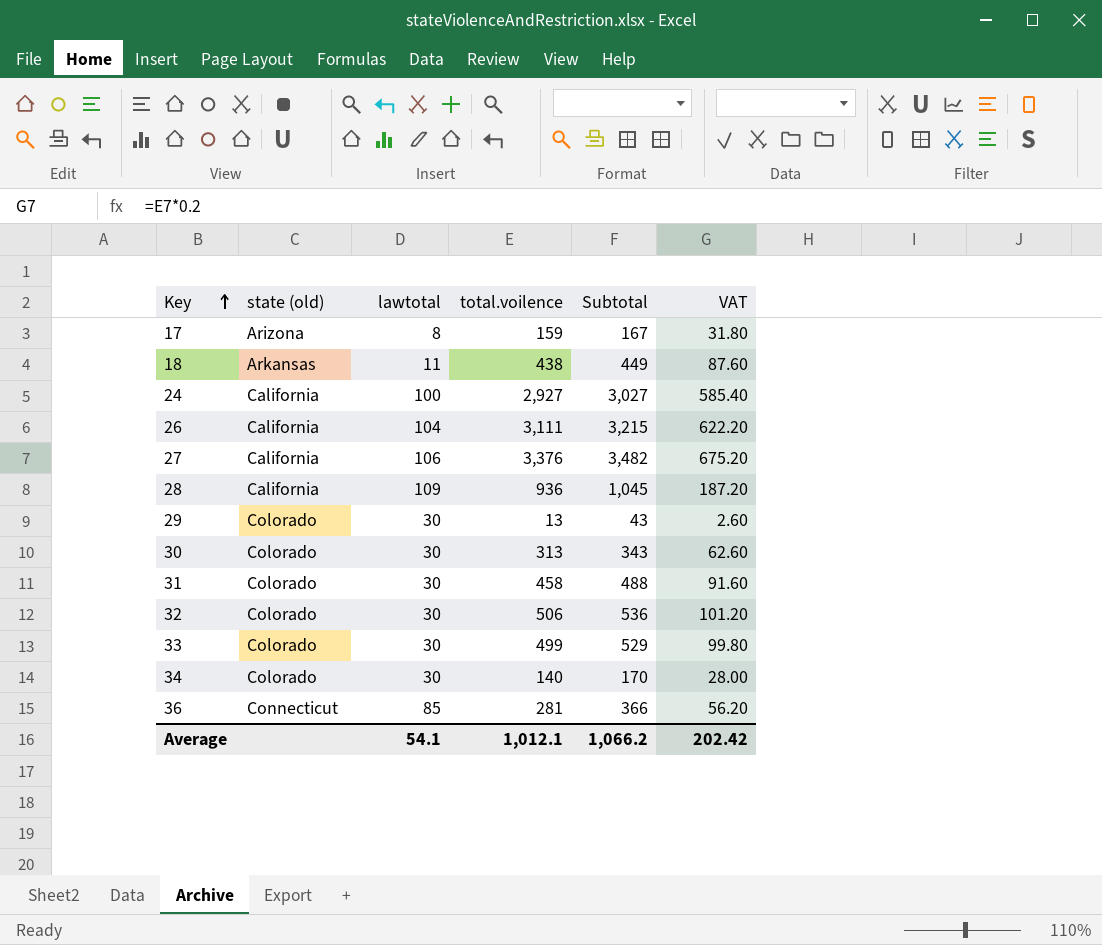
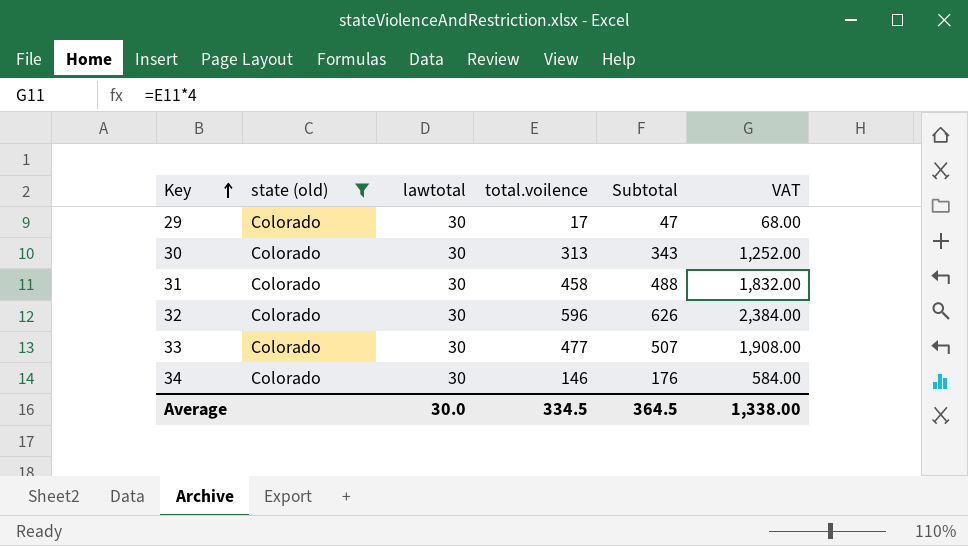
filter: none -> state (old) = Colorado
column VAT | formula: [total.voilence] * 0.2 -> [total.voilence] * 4
29 | total.voilence: 13 -> 17
29 | Subtotal: 43 -> 47
32 | total.voilence: 506 -> 596
32 | Subtotal: 536 -> 626
33 | total.voilence: 499 -> 477
33 | Subtotal: 529 -> 507
34 | total.voilence: 140 -> 146
34 | Subtotal: 170 -> 176
Average | lawtotal: 54.1 -> 30.0
Average | total.voilence: 1,012.1 -> 334.5
Average | Subtotal: 1,066.2 -> 364.5
Average | VAT: 202.42 -> 1,338.00

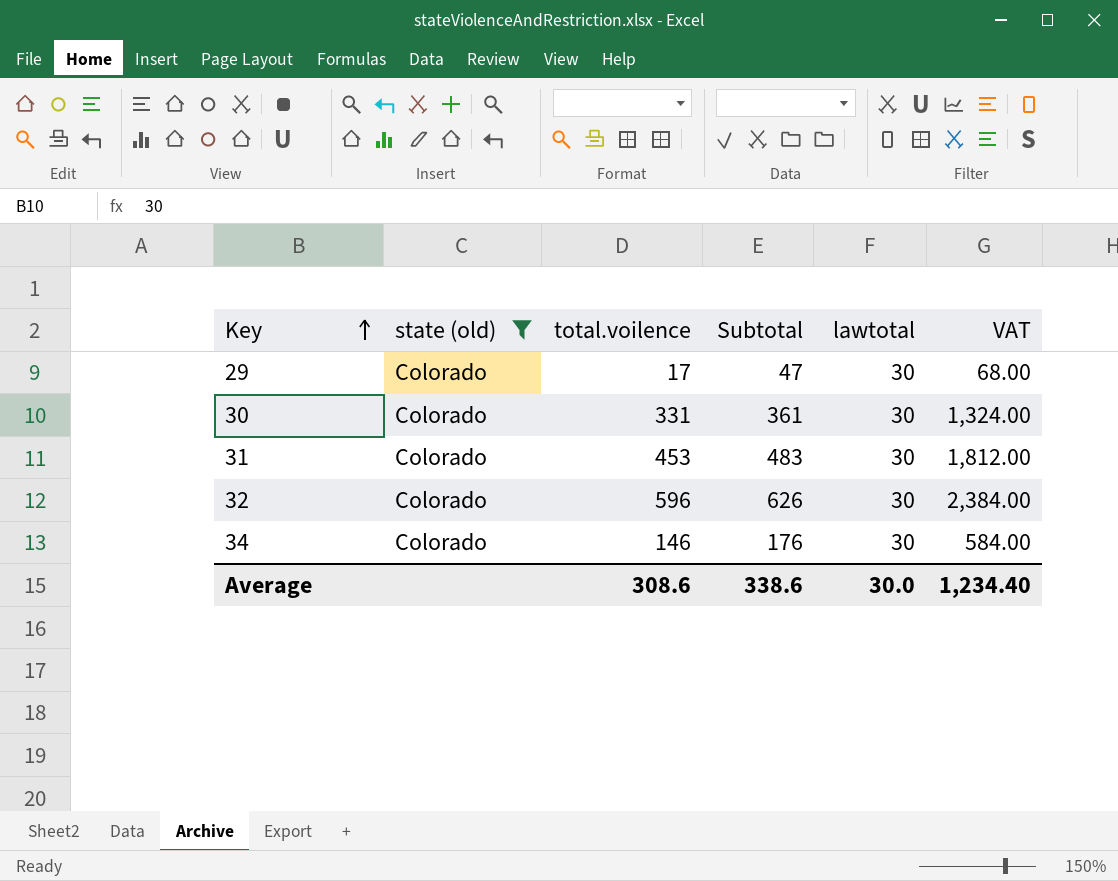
column lawtotal | position: 3 -> 5
row 33: Colorado | 30 | 477 | 507 | 1,908.00 -> none
30 | total.voilence: 313 -> 331
30 | Subtotal: 343 -> 361
30 | VAT: 1,252.00 -> 1,324.00
31 | total.voilence: 458 -> 453
31 | Subtotal: 488 -> 483
31 | VAT: 1,832.00 -> 1,812.00
Average | total.voilence: 334.5 -> 308.6
Average | Subtotal: 364.5 -> 338.6
Average | VAT: 1,338.00 -> 1,234.40

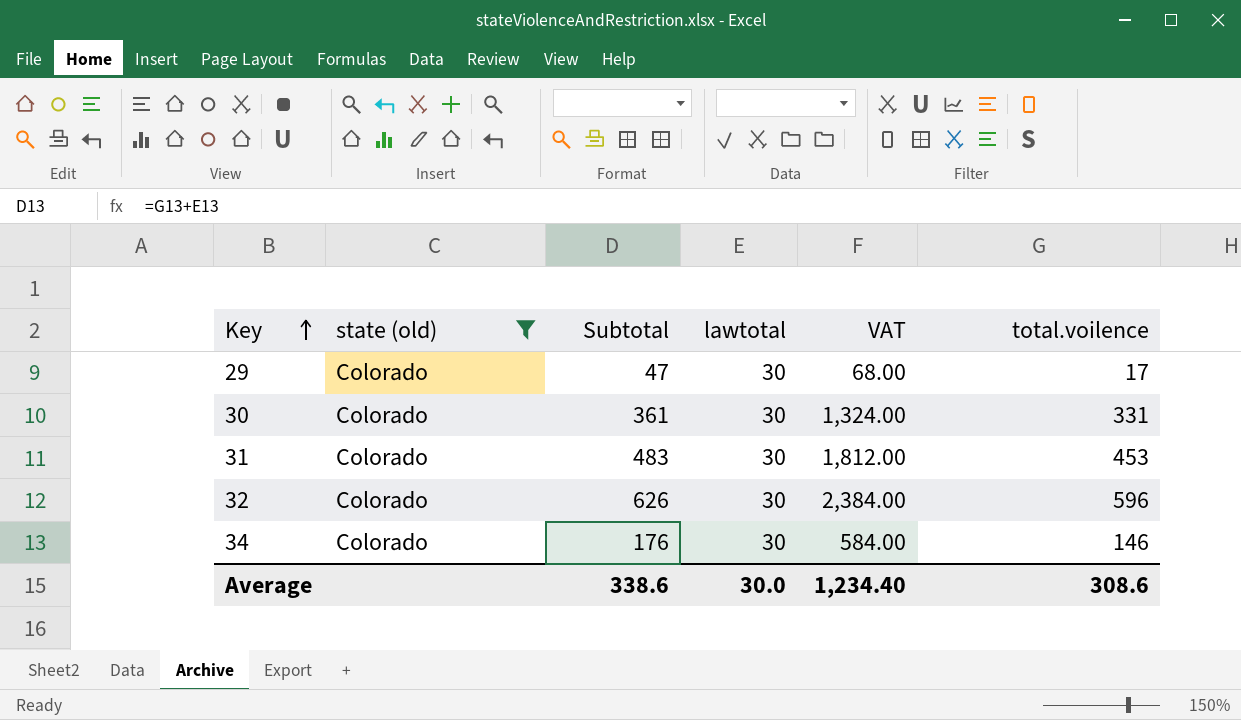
column total.voilence | position: 3 -> 6

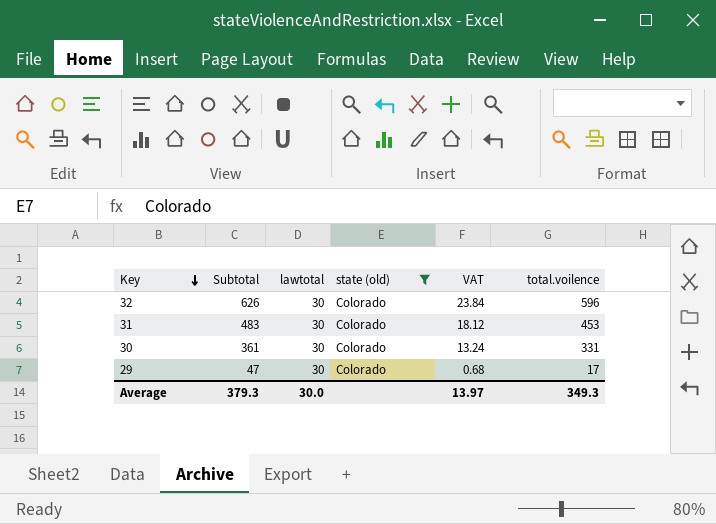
row order: Key ascending -> Key descending
column state (old) | position: 2 -> 4
column VAT | formula: [total.voilence] * 4 -> [total.voilence] * 0.04
row 34: Colorado | 176 | 30 | 584.00 | 146 -> none
Average | Subtotal: 338.6 -> 379.3
Average | VAT: 1,234.40 -> 13.97
Average | total.voilence: 308.6 -> 349.3

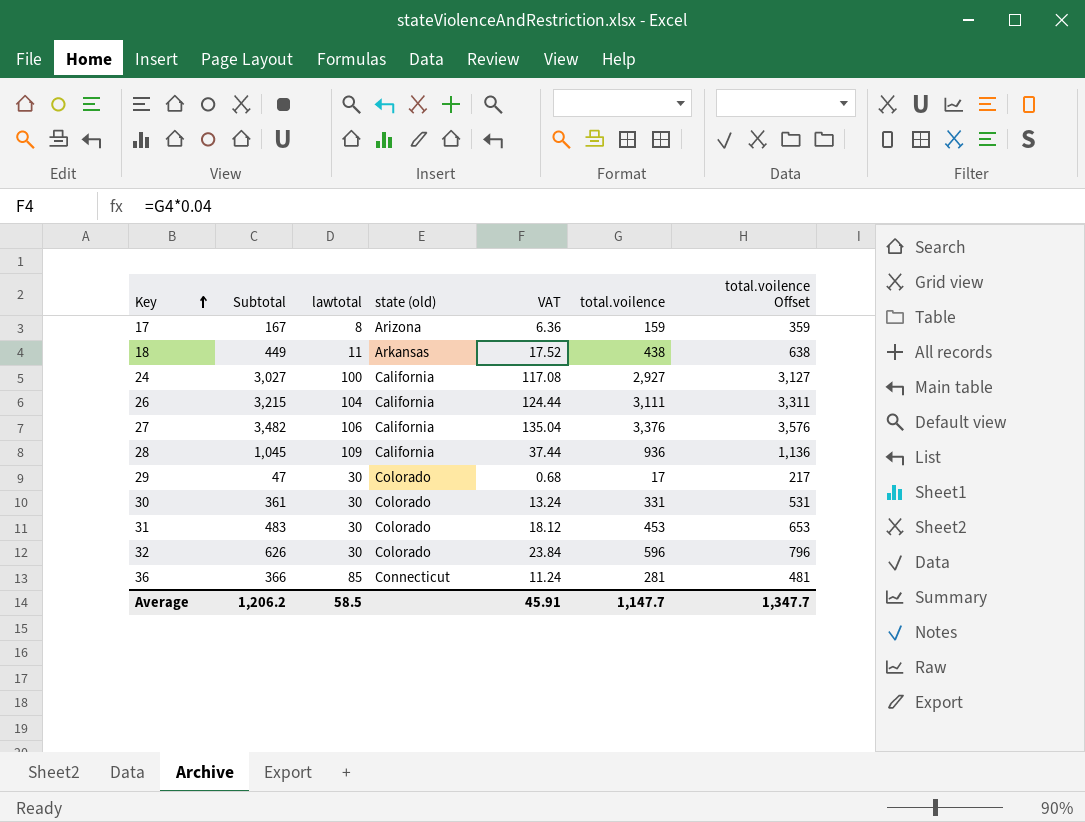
filter: state (old) = Colorado -> none
row order: Key descending -> Key ascending
column total.voilence Offset | formula: none -> [total.voilence] + 200
Average | Subtotal: 379.3 -> 1,206.2
Average | lawtotal: 30.0 -> 58.5
Average | VAT: 13.97 -> 45.91
Average | total.voilence: 349.3 -> 1,147.7

